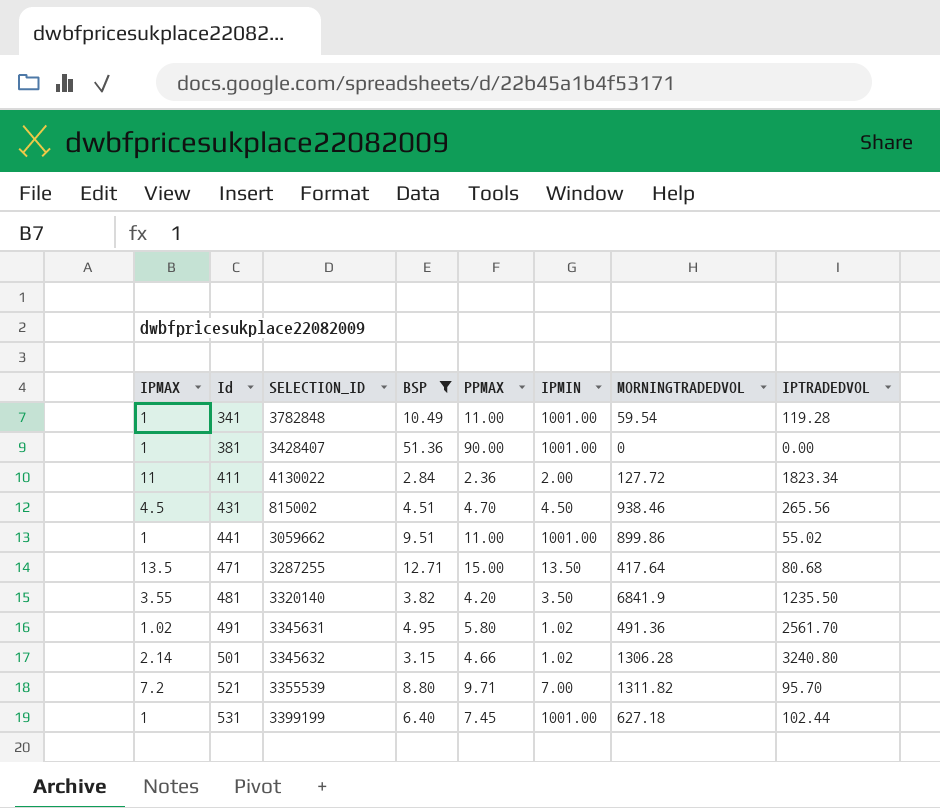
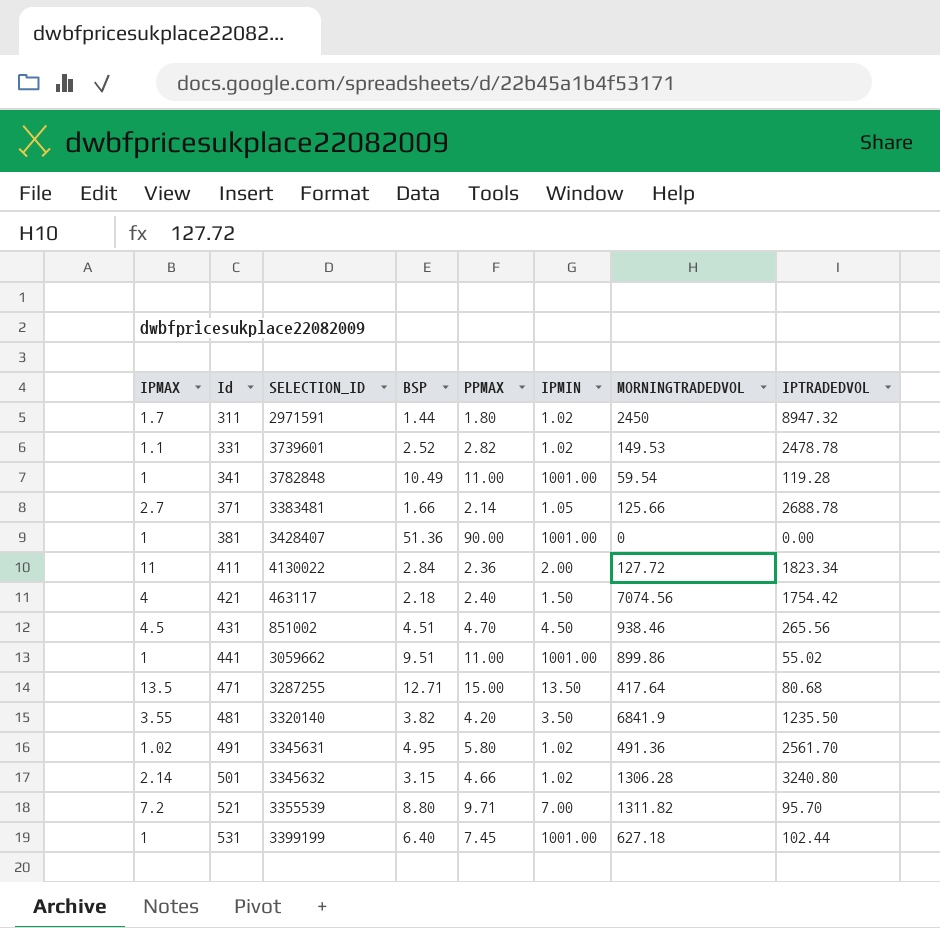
filter: BSP >= 2.84 -> none
431 | SELECTION_ID: 815002 -> 851002

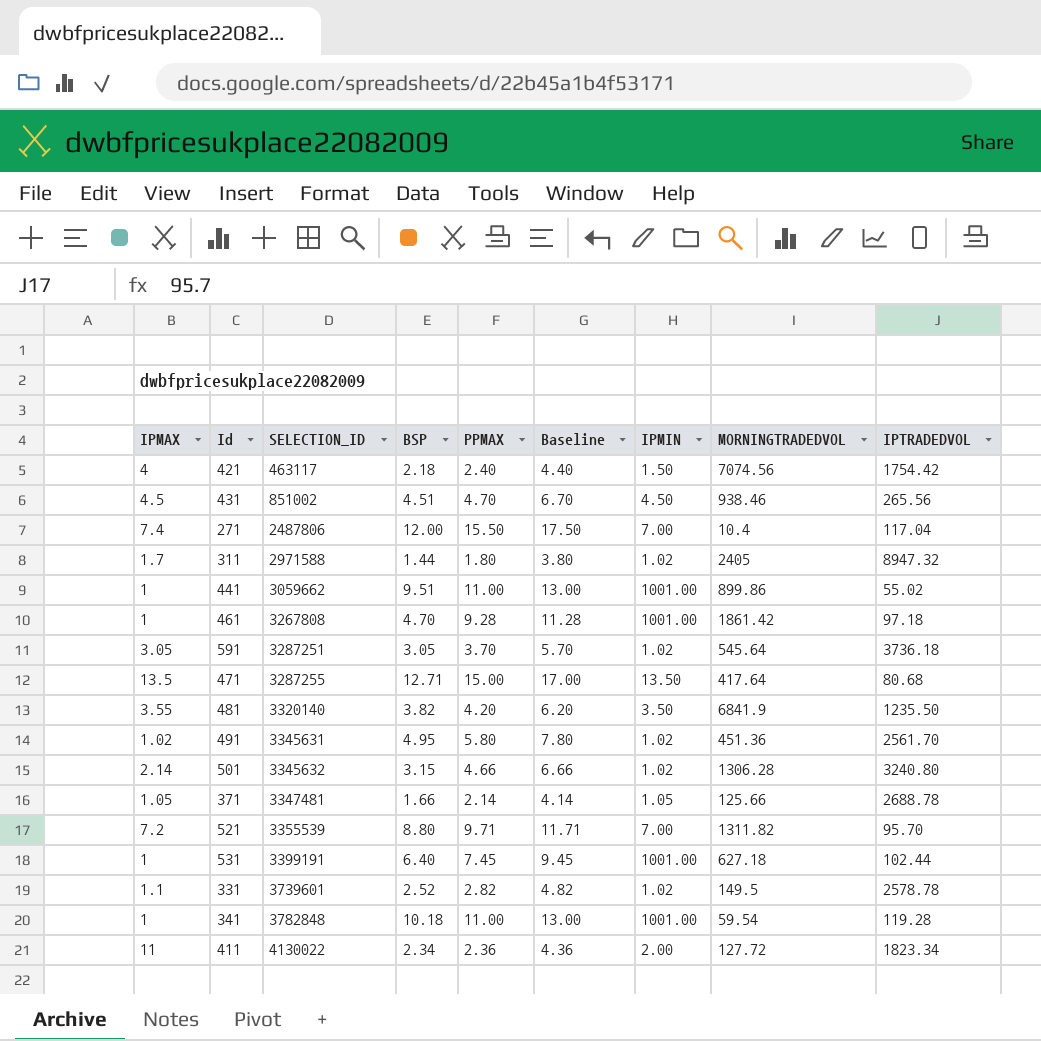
row order: Id ascending -> SELECTION_ID ascending
column Baseline | formula: none -> [PPMAX] + 2
row 381: 1 | 3428407 | 51.36 | 90.00 | 1001.00 | 0 | 0.00 -> none
row 271: none -> 7.4 | 2487806 | 12.00 | 15.50 | 17.50 | 7.00 | 10.4 | 117.04
311 | SELECTION_ID: 2971591 -> 2971588
311 | MORNINGTRADEDVOL: 2450 -> 2405
row 461: none -> 1 | 3267808 | 4.70 | 9.28 | 11.28 | 1001.00 | 1861.42 | 97.18
row 591: none -> 3.05 | 3287251 | 3.05 | 3.70 | 5.70 | 1.02 | 545.64 | 3736.18
491 | MORNINGTRADEDVOL: 491.36 -> 451.36
371 | IPMAX: 2.7 -> 1.05
371 | SELECTION_ID: 3383481 -> 3347481
531 | SELECTION_ID: 3399199 -> 3399191
331 | MORNINGTRADEDVOL: 149.53 -> 149.5
331 | IPTRADEDVOL: 2478.78 -> 2578.78
341 | BSP: 10.49 -> 10.18
411 | BSP: 2.84 -> 2.34

